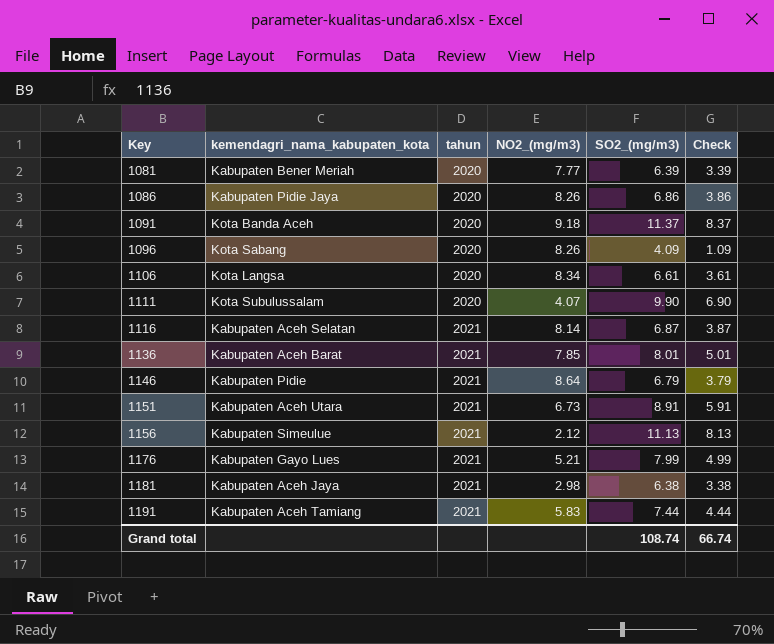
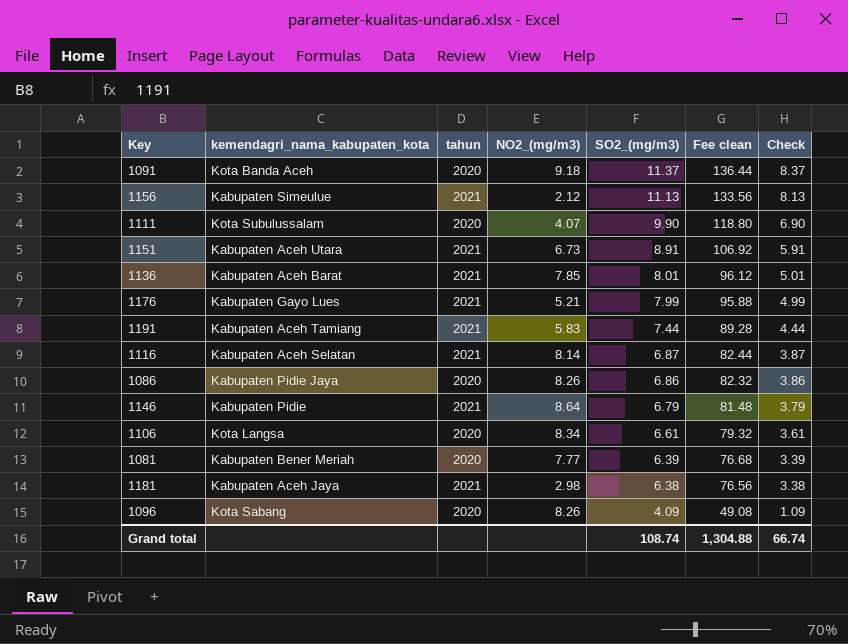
row order: Key ascending -> SO2_(mg/m3) descending
column Fee clean | formula: none -> [SO2_(mg/m3)] * 12

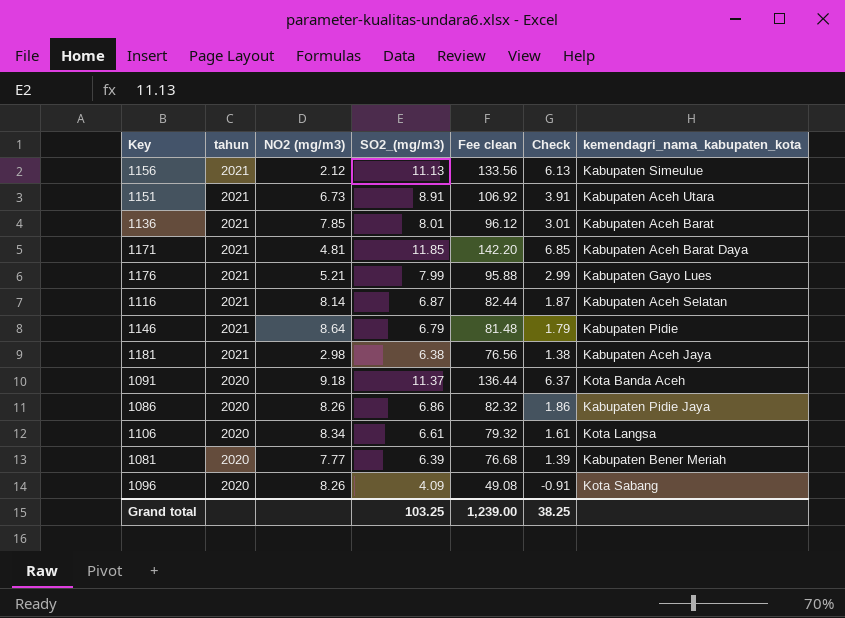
row order: SO2_(mg/m3) descending -> tahun descending
column name: NO2_(mg/m3) -> NO2 (mg/m3)
column Check | formula: [SO2_(mg/m3)] - 3 -> [SO2_(mg/m3)] - 5
column kemendagri_nama_kabupaten_kota | position: 2 -> 7
row 1111: Kota Subulussalam | 2020 | 4.07 | 9.90 | 118.80 | 6.90 -> none
row 1191: Kabupaten Aceh Tamiang | 2021 | 5.83 | 7.44 | 89.28 | 4.44 -> none
row 1171: none -> 2021 | 4.81 | 11.85 | 142.20 | 6.85 | Kabupaten Aceh Barat Daya
Grand total | SO2_(mg/m3): 108.74 -> 103.25
Grand total | Fee clean: 1,304.88 -> 1,239.00
Grand total | Check: 66.74 -> 38.25

